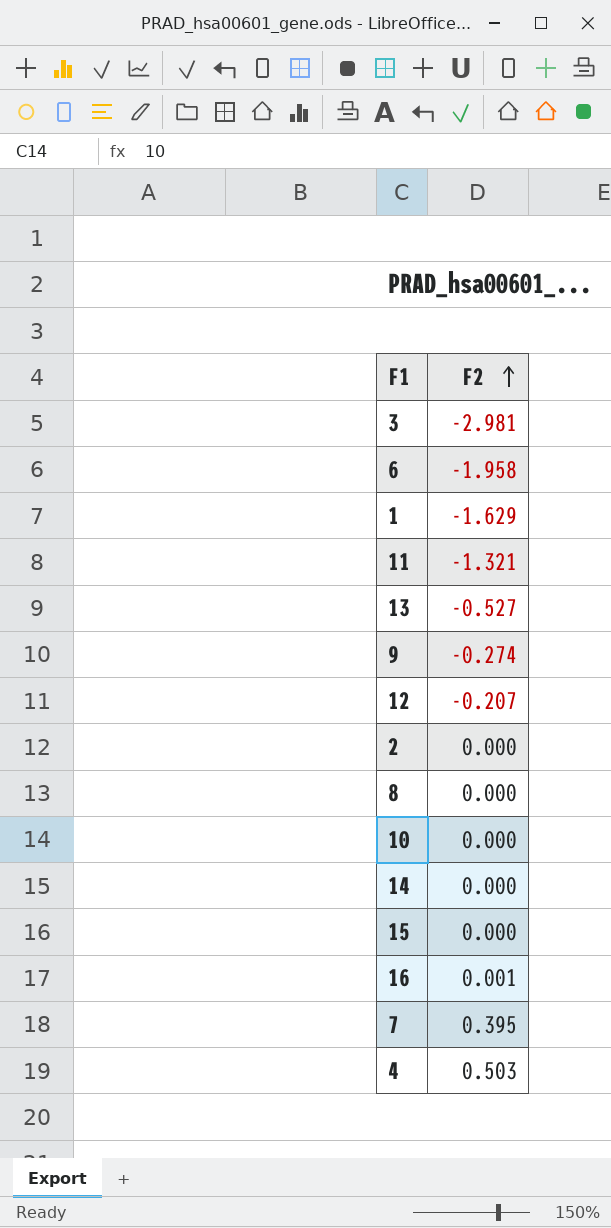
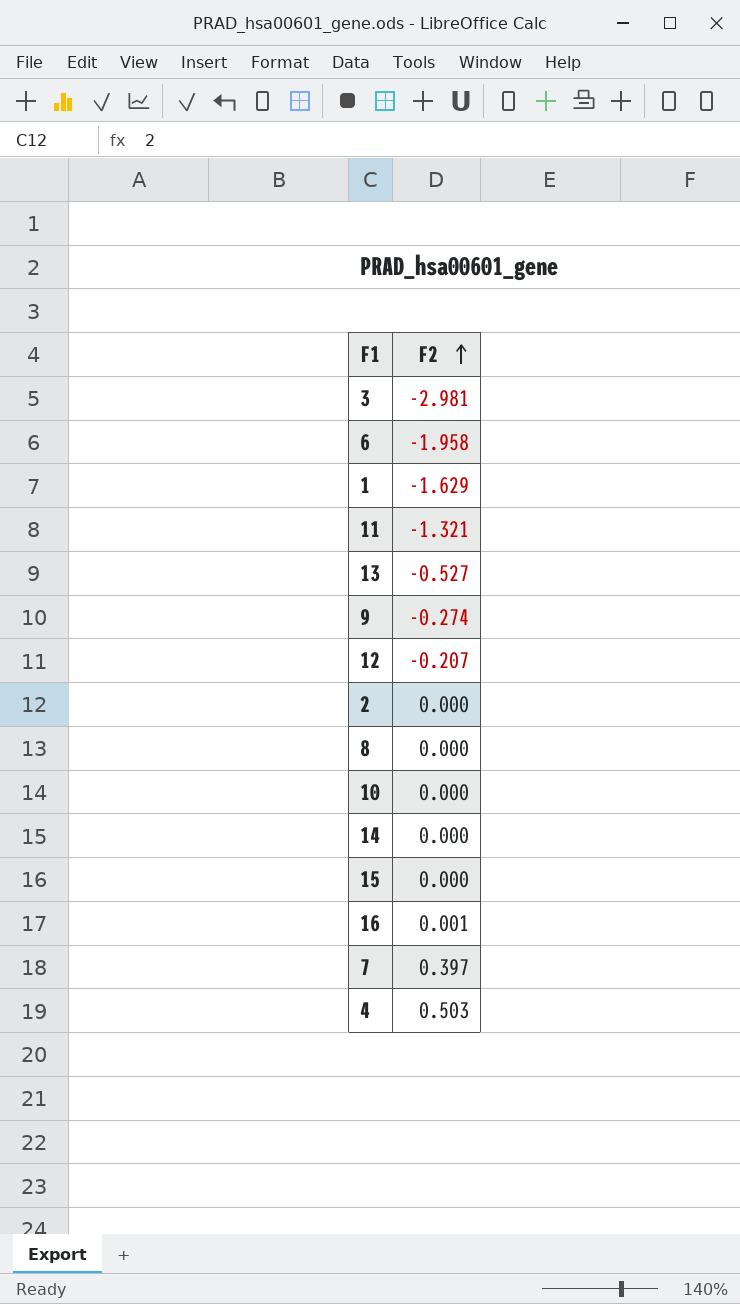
7 | F2: 0.395 -> 0.397

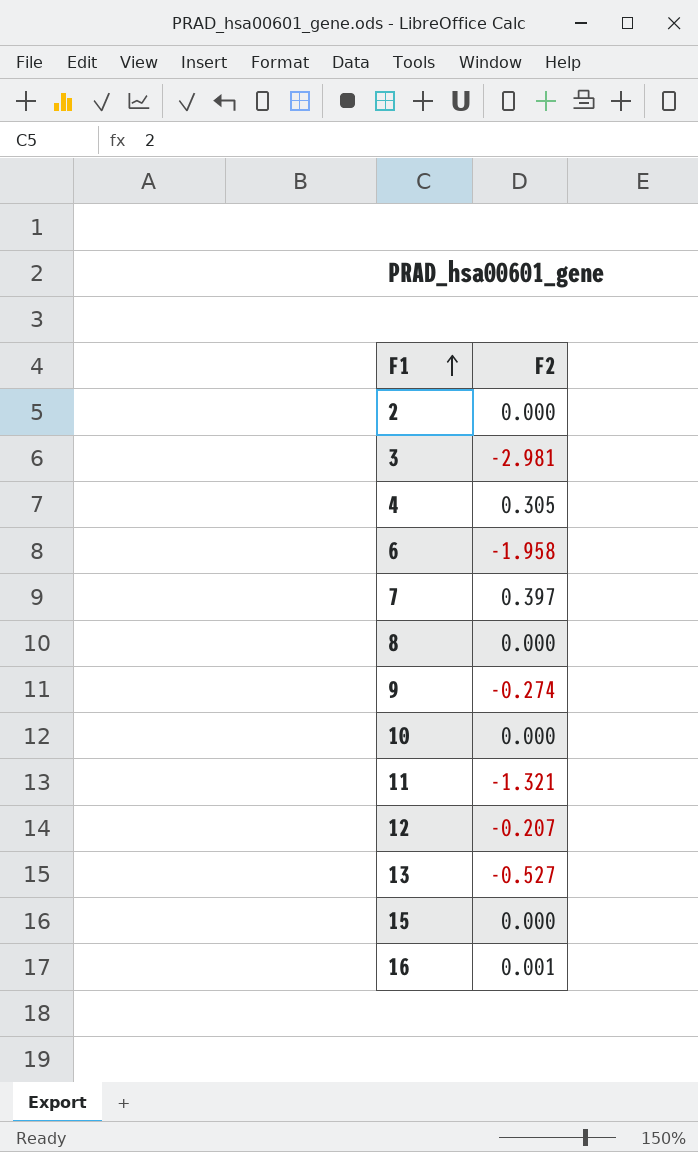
row order: F2 ascending -> F1 ascending
row 1: -1.629 -> none
row 14: 0.000 -> none
4 | F2: 0.503 -> 0.305

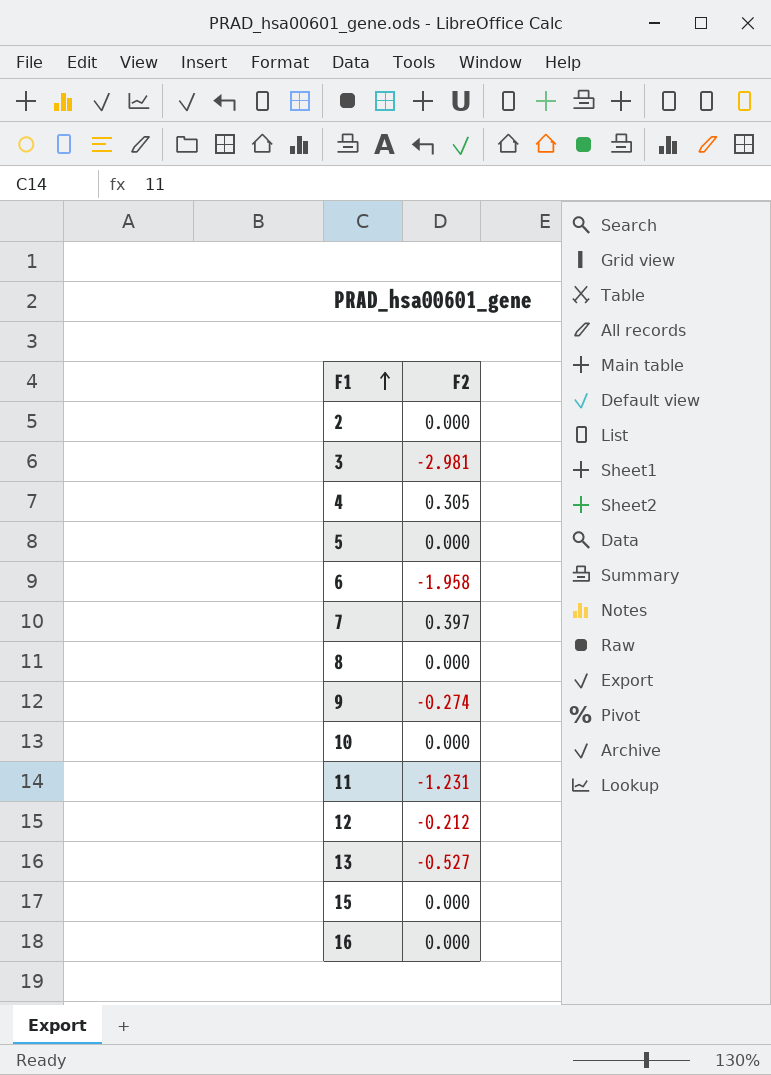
row 5: none -> 0.000
11 | F2: -1.321 -> -1.231
12 | F2: -0.207 -> -0.212
16 | F2: 0.001 -> 0.000

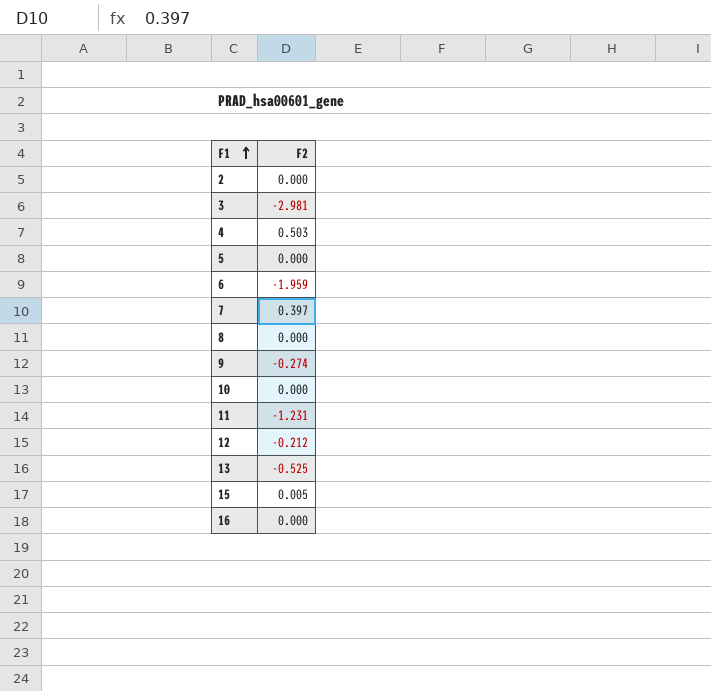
4 | F2: 0.305 -> 0.503
6 | F2: -1.958 -> -1.959
13 | F2: -0.527 -> -0.525
15 | F2: 0.000 -> 0.005

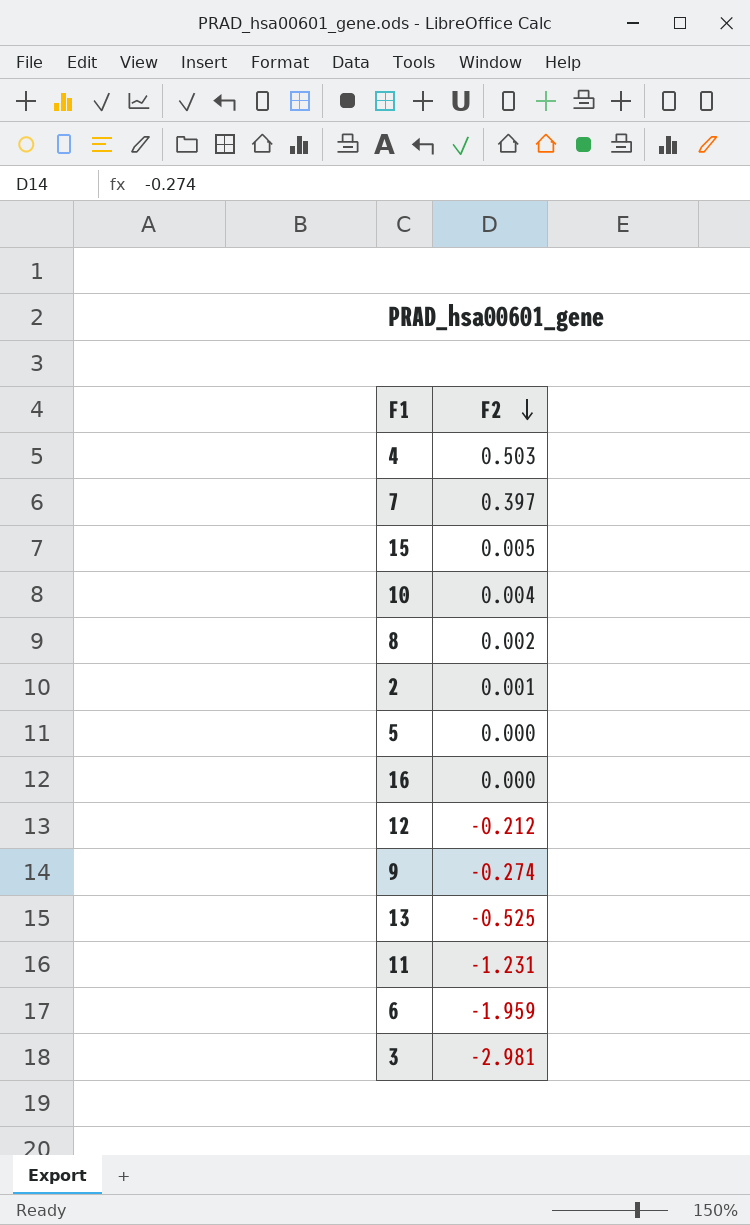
row order: F1 ascending -> F2 descending
10 | F2: 0.000 -> 0.004
8 | F2: 0.000 -> 0.002
2 | F2: 0.000 -> 0.001

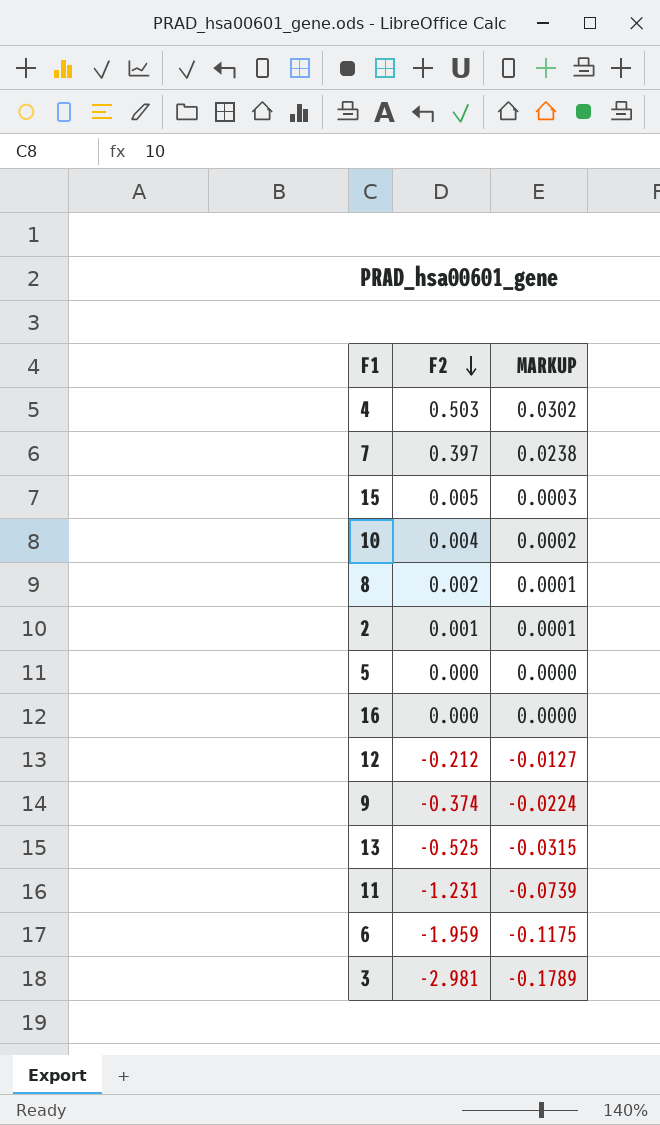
column MARKUP | formula: none -> [F2] * 0.06
9 | F2: -0.274 -> -0.374

